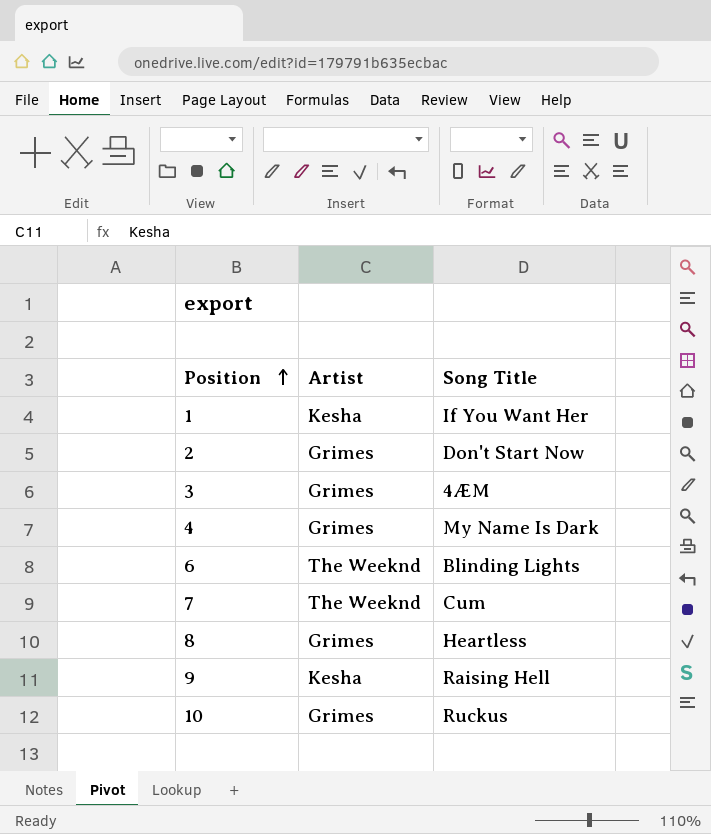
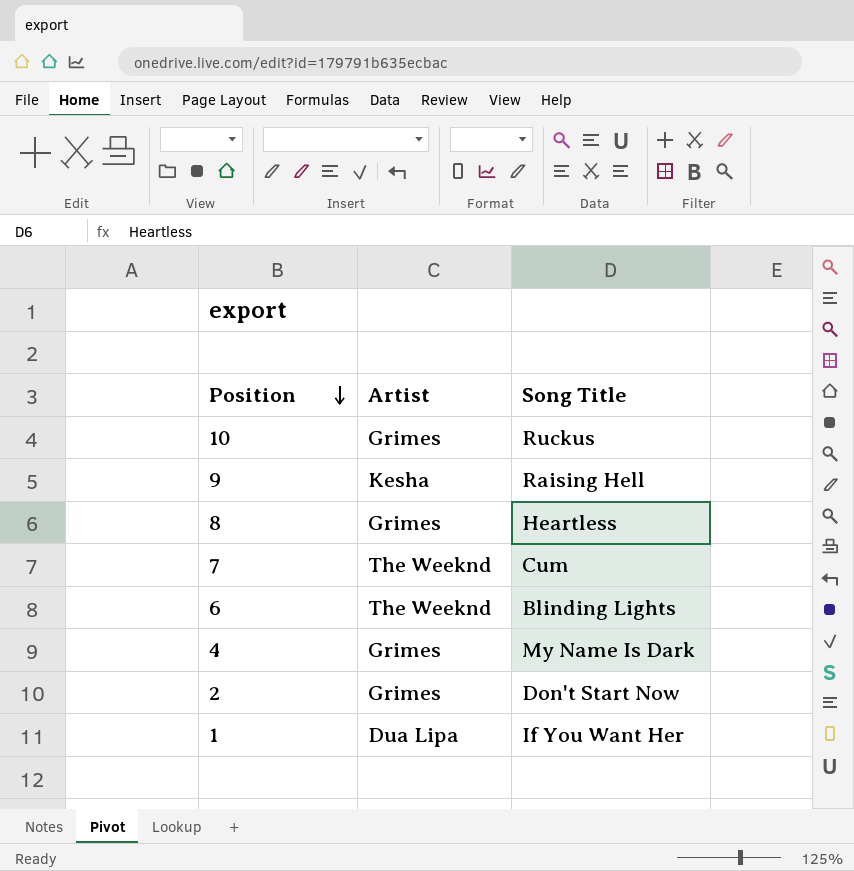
row order: Position ascending -> Position descending
row 3: Grimes | 4ÆM -> none
1 | Artist: Kesha -> Dua Lipa

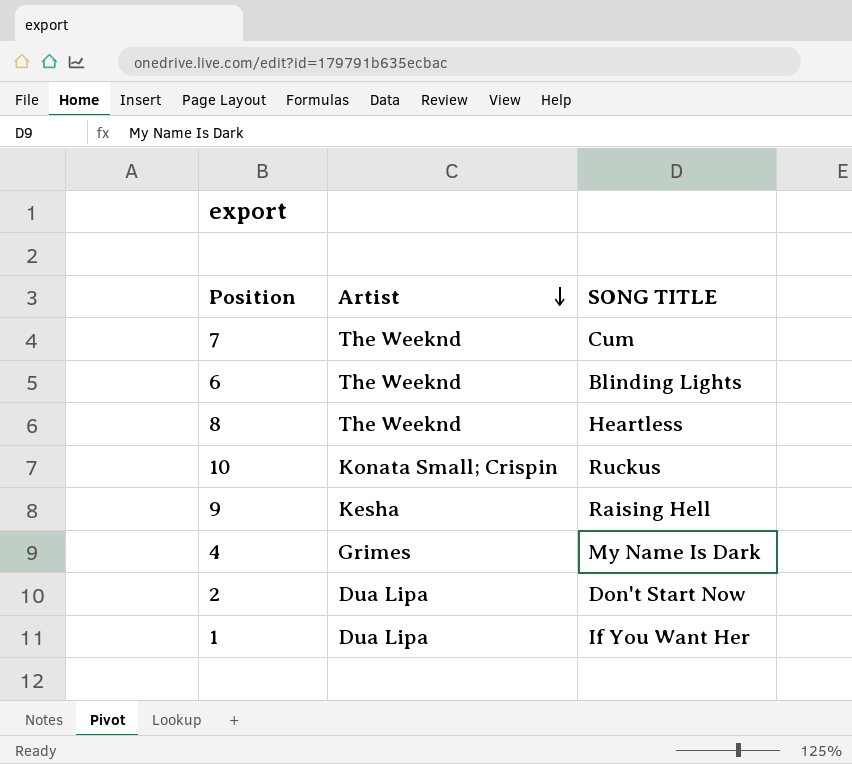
row order: Position descending -> Artist descending
column name: Song Title -> SONG TITLE
8 | Artist: Grimes -> The Weeknd
10 | Artist: Grimes -> Konata Small; Crispin
2 | Artist: Grimes -> Dua Lipa

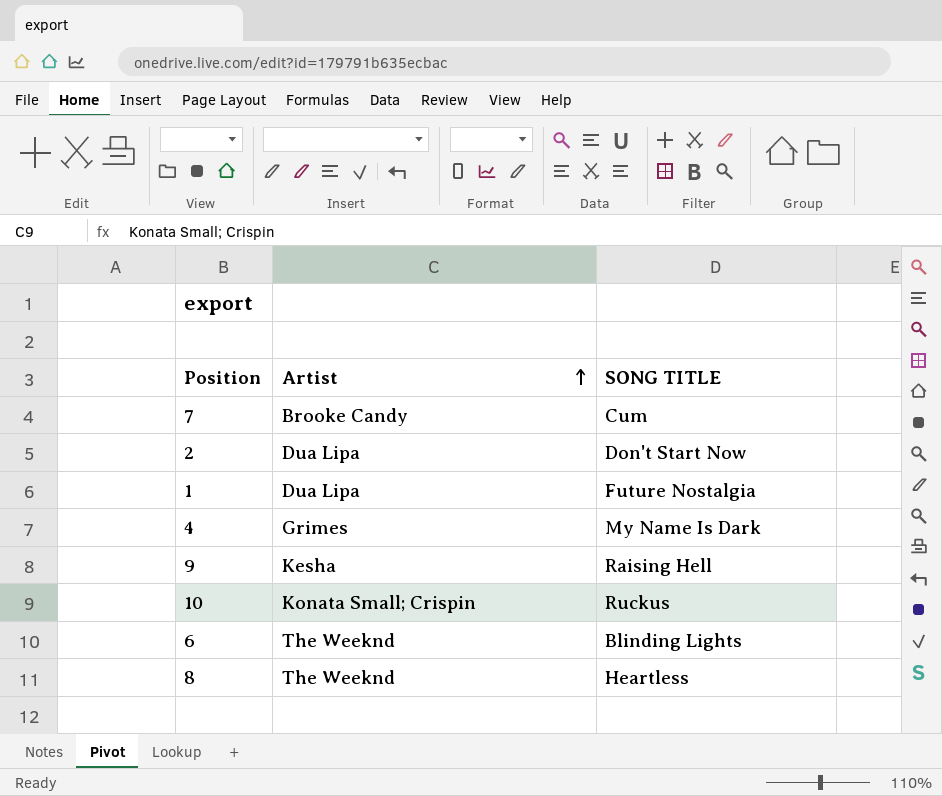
row order: Artist descending -> Artist ascending
7 | Artist: The Weeknd -> Brooke Candy
1 | SONG TITLE: If You Want Her -> Future Nostalgia

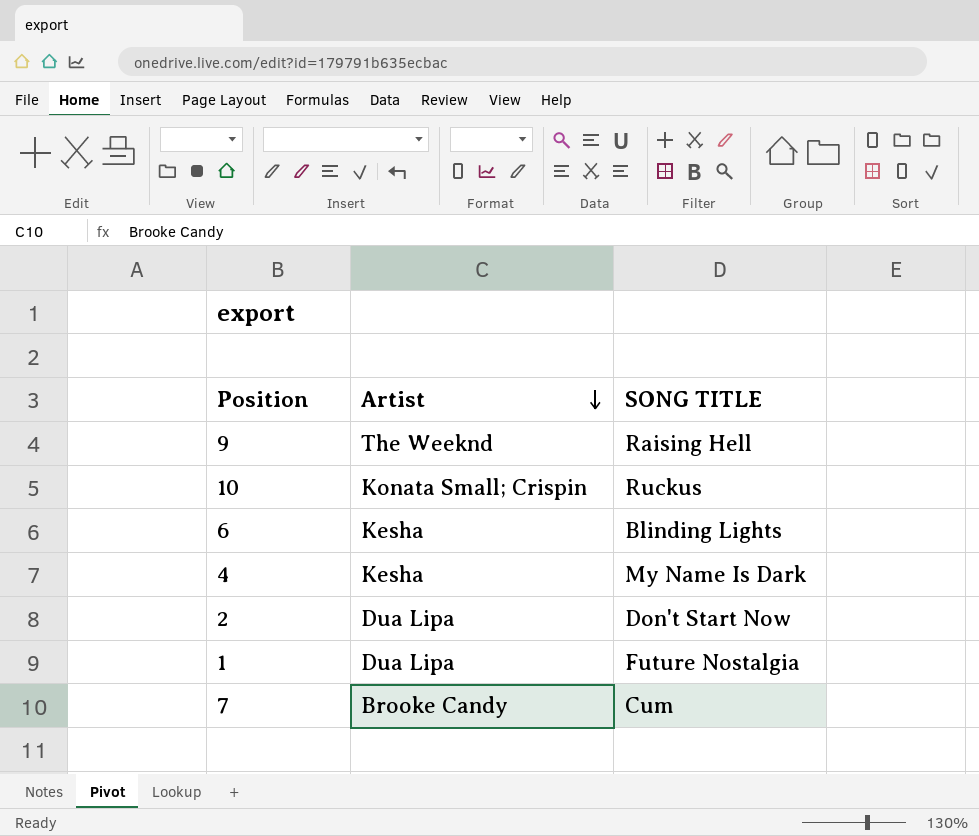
row order: Artist ascending -> Artist descending
row 8: The Weeknd | Heartless -> none
9 | Artist: Kesha -> The Weeknd
6 | Artist: The Weeknd -> Kesha
4 | Artist: Grimes -> Kesha

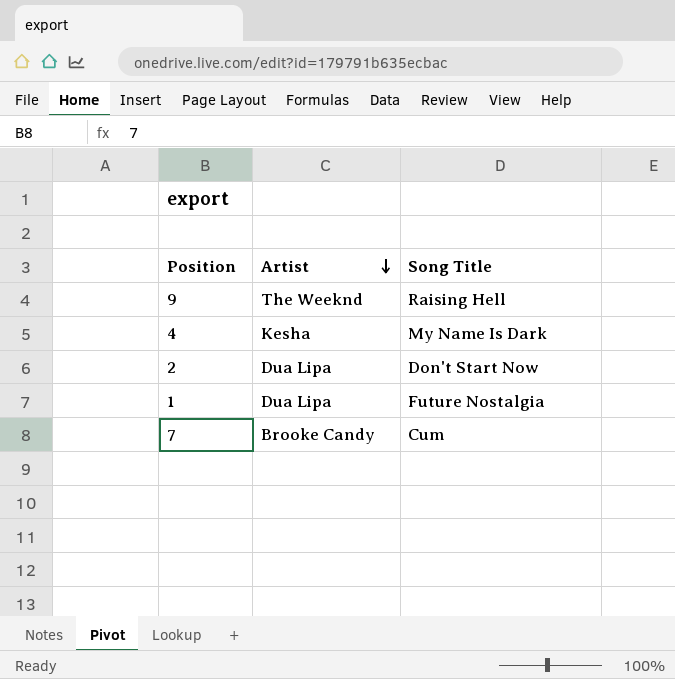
column name: SONG TITLE -> Song Title
row 10: Konata Small; Crispin | Ruckus -> none
row 6: Kesha | Blinding Lights -> none

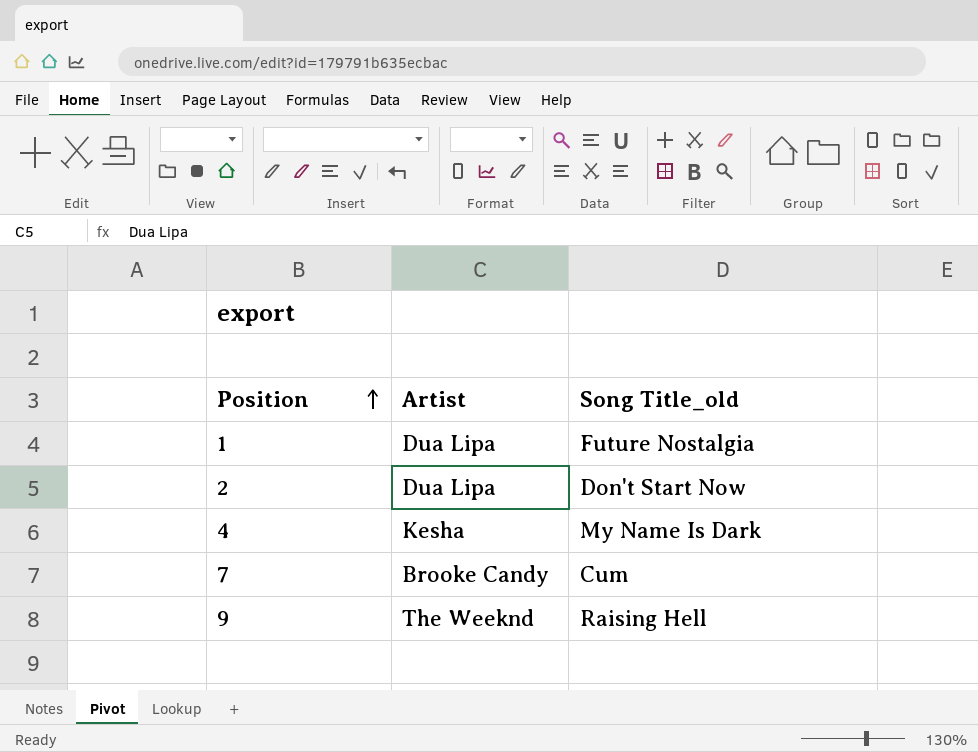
row order: Artist descending -> Position ascending
column name: Song Title -> Song Title_old

